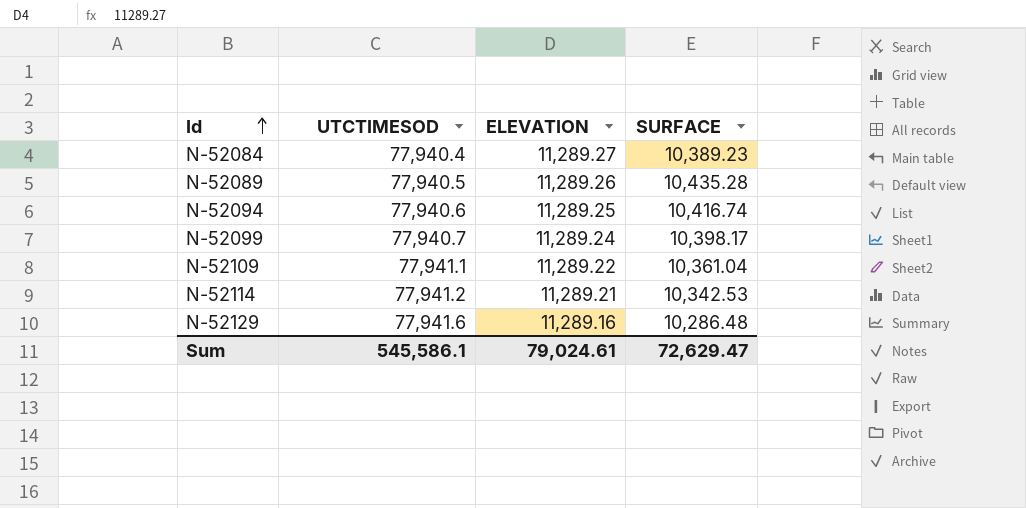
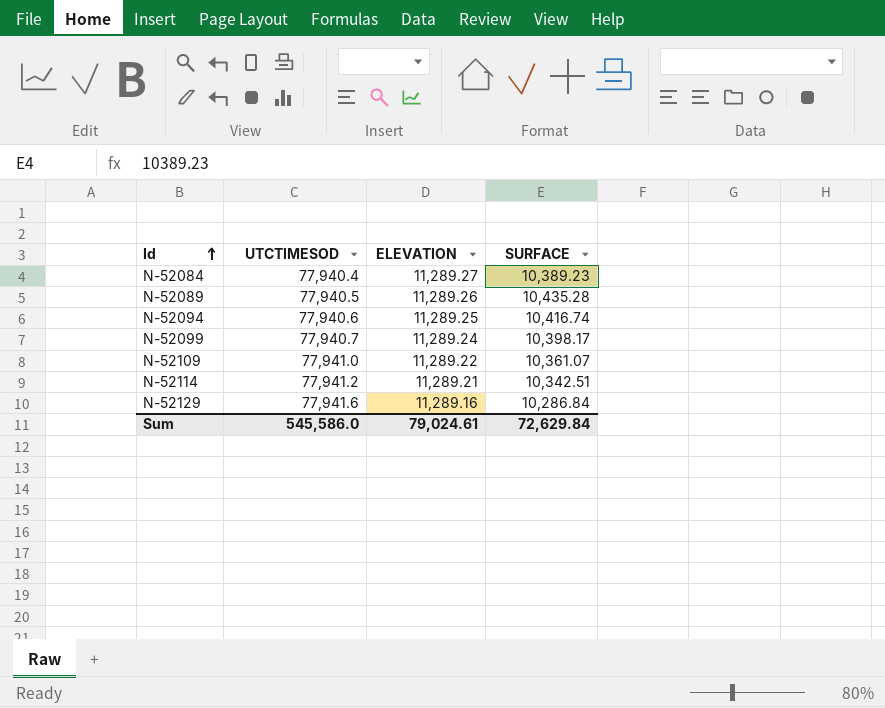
N-52109 | UTCTIMESOD: 77,941.1 -> 77,941.0
N-52109 | SURFACE: 10,361.04 -> 10,361.07
N-52114 | SURFACE: 10,342.53 -> 10,342.51
N-52129 | SURFACE: 10,286.48 -> 10,286.84
Sum | UTCTIMESOD: 545,586.1 -> 545,586.0
Sum | SURFACE: 72,629.47 -> 72,629.84

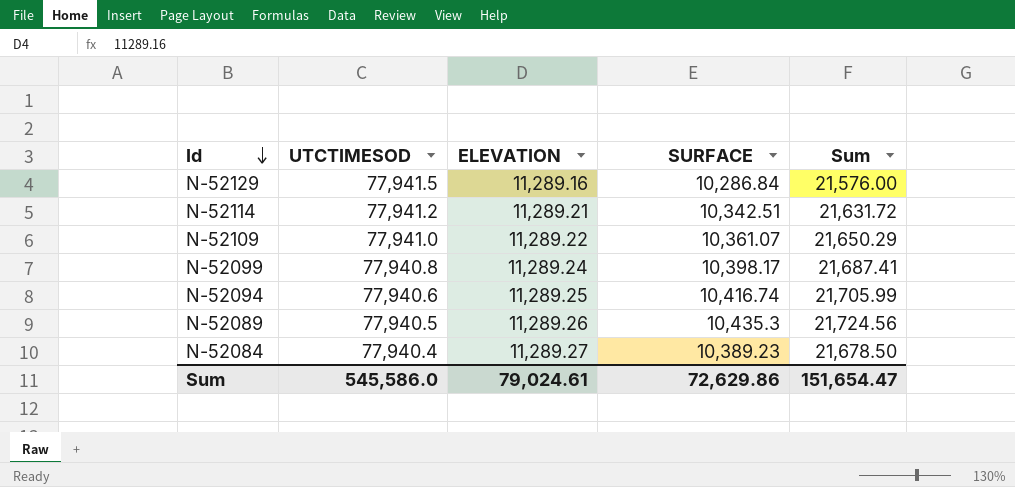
row order: Id ascending -> Id descending
column Sum | formula: none -> [ELEVATION] + [SURFACE]
N-52129 | UTCTIMESOD: 77,941.6 -> 77,941.5
N-52099 | UTCTIMESOD: 77,940.7 -> 77,940.8
N-52089 | SURFACE: 10,435.28 -> 10,435.3
Sum | SURFACE: 72,629.84 -> 72,629.86

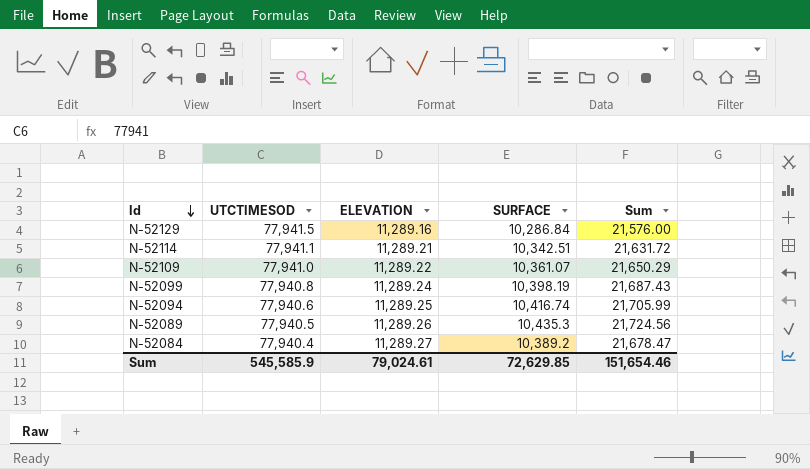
N-52114 | UTCTIMESOD: 77,941.2 -> 77,941.1
N-52099 | SURFACE: 10,398.17 -> 10,398.19
N-52099 | Sum: 21,687.41 -> 21,687.43
N-52084 | SURFACE: 10,389.23 -> 10,389.2
N-52084 | Sum: 21,678.50 -> 21,678.47
Sum | UTCTIMESOD: 545,586.0 -> 545,585.9
Sum | SURFACE: 72,629.86 -> 72,629.85
Sum | Sum: 151,654.47 -> 151,654.46

